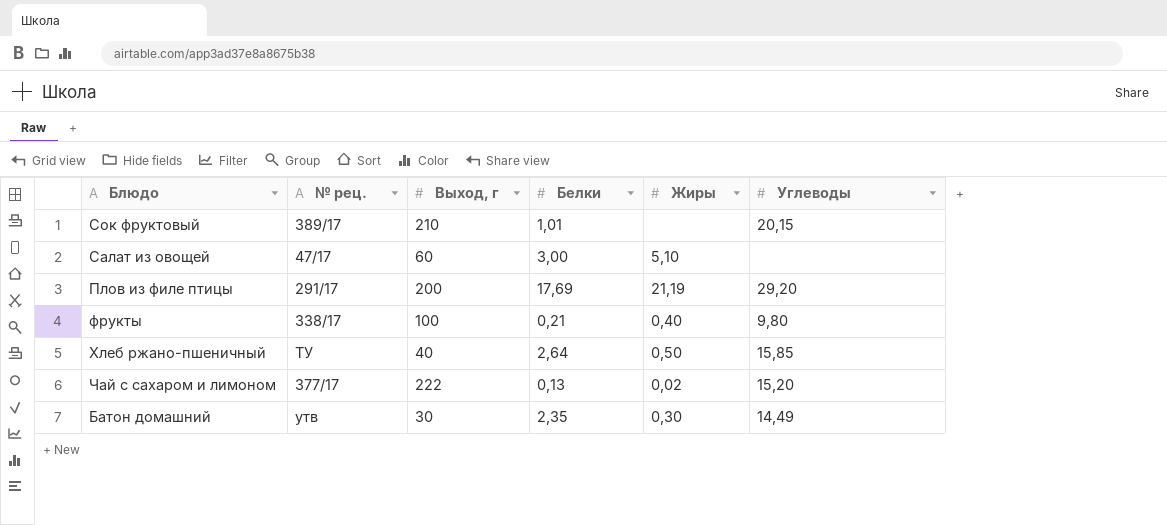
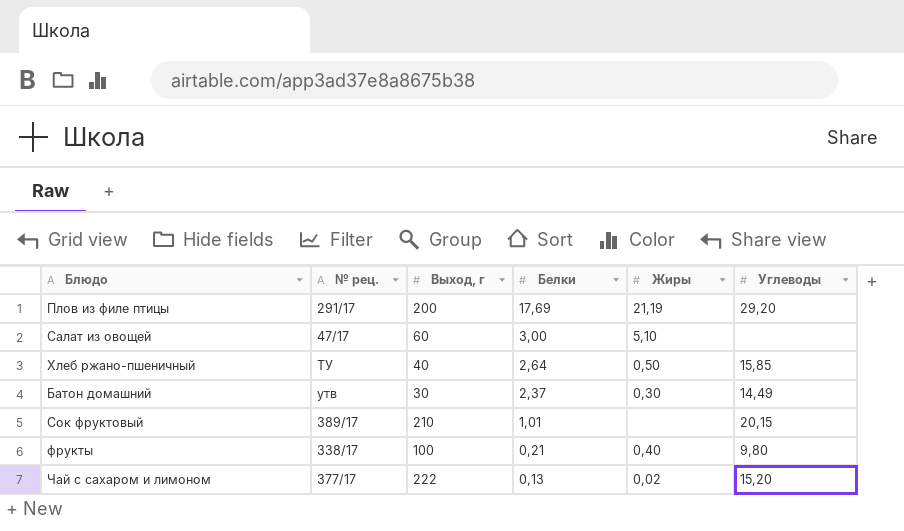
row order: none -> Белки descending
Батон домашний | Белки: 2,35 -> 2,37

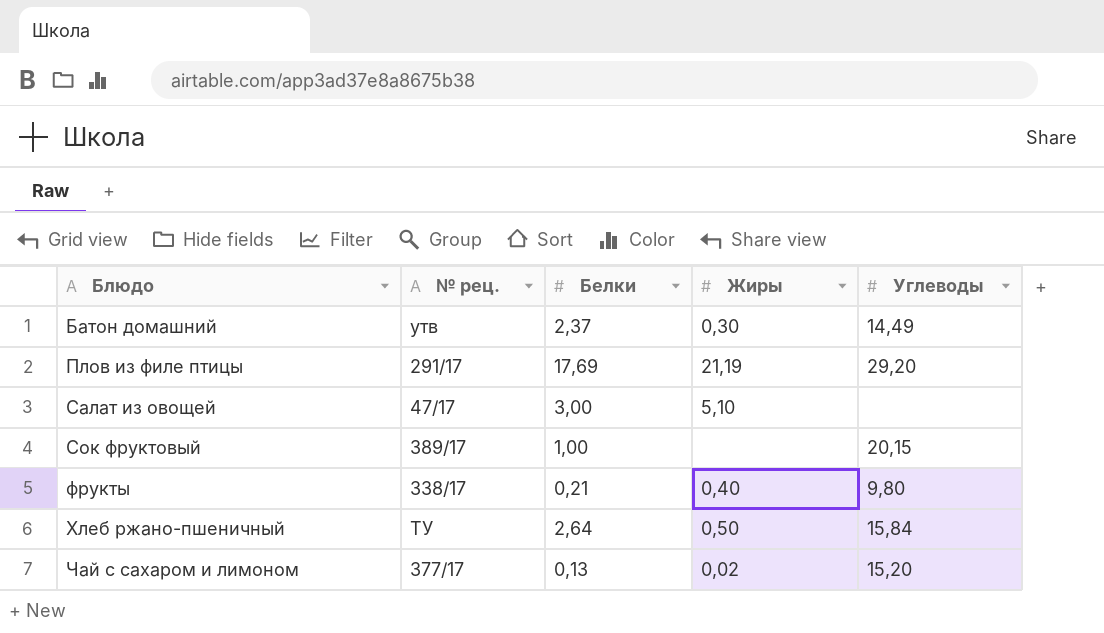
row order: Белки descending -> Блюдо ascending
column Выход, г | position: 3 -> none
Сок фруктовый | Белки: 1,01 -> 1,00
Хлеб ржано-пшеничный | Углеводы: 15,85 -> 15,84

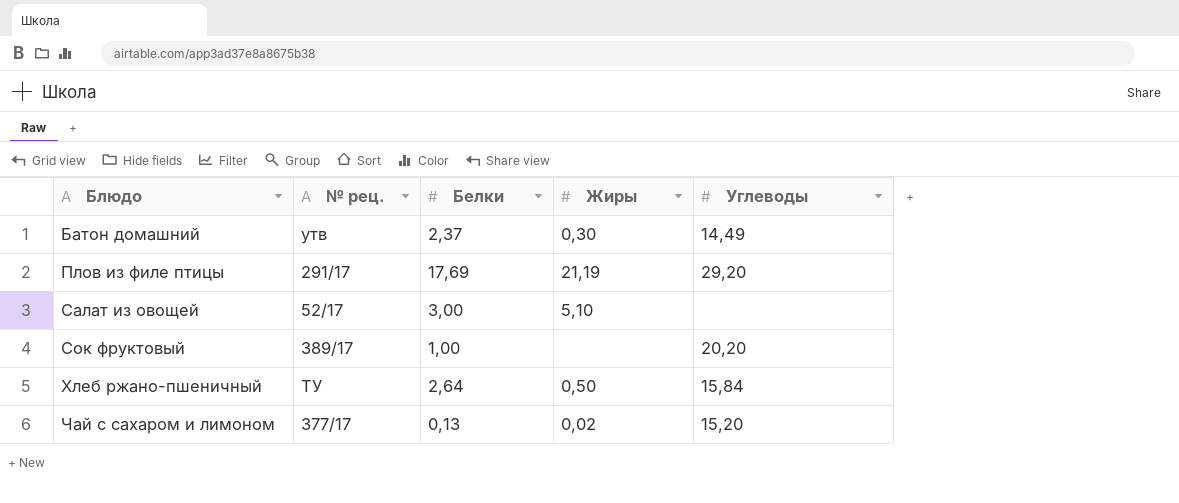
row фрукты: 338/17 | 0,21 | 0,40 | 9,80 -> none
Салат из овощей | № рец.: 47/17 -> 52/17
Сок фруктовый | Углеводы: 20,15 -> 20,20

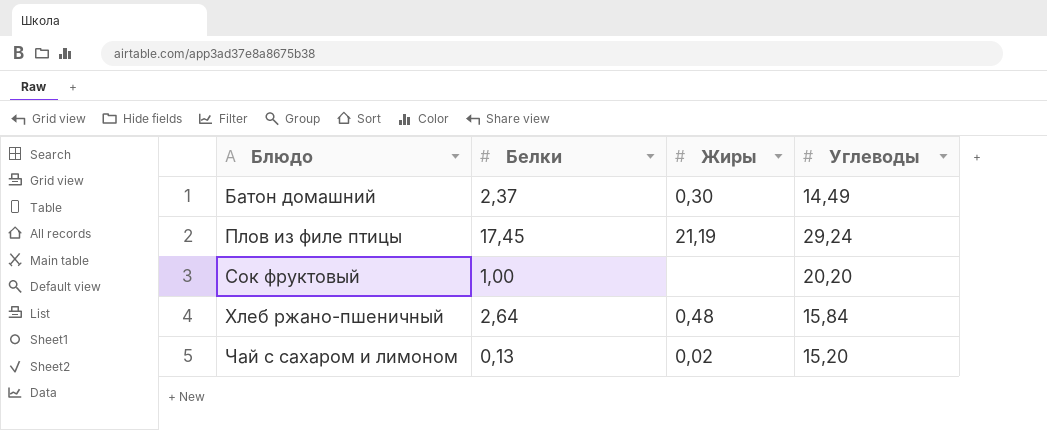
column № рец. | position: 2 -> none
row Салат из овощей: 52/17 | 3,00 | 5,10 | none -> none
Плов из филе птицы | Белки: 17,69 -> 17,45
Плов из филе птицы | Углеводы: 29,20 -> 29,24
Хлеб ржано-пшеничный | Жиры: 0,50 -> 0,48

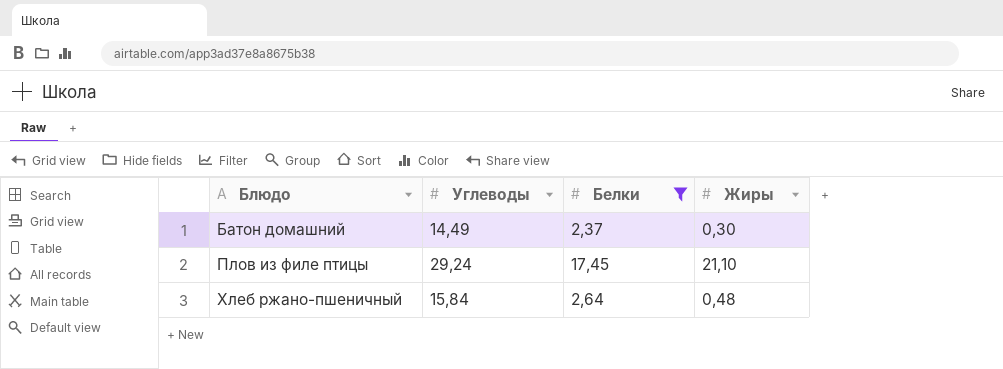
filter: none -> Белки >= 2,37
column Углеводы | position: 4 -> 2
Плов из филе птицы | Жиры: 21,19 -> 21,10

